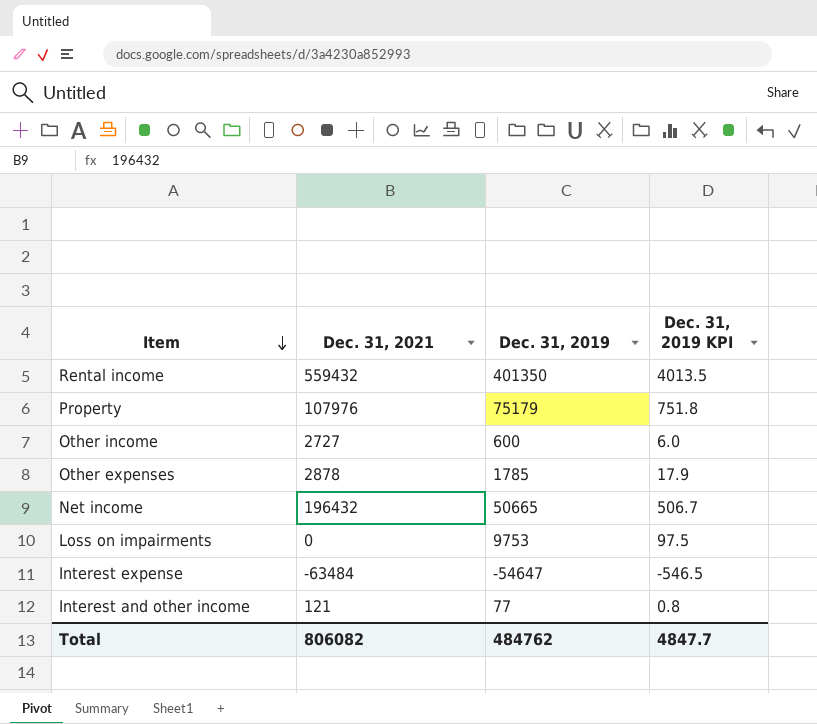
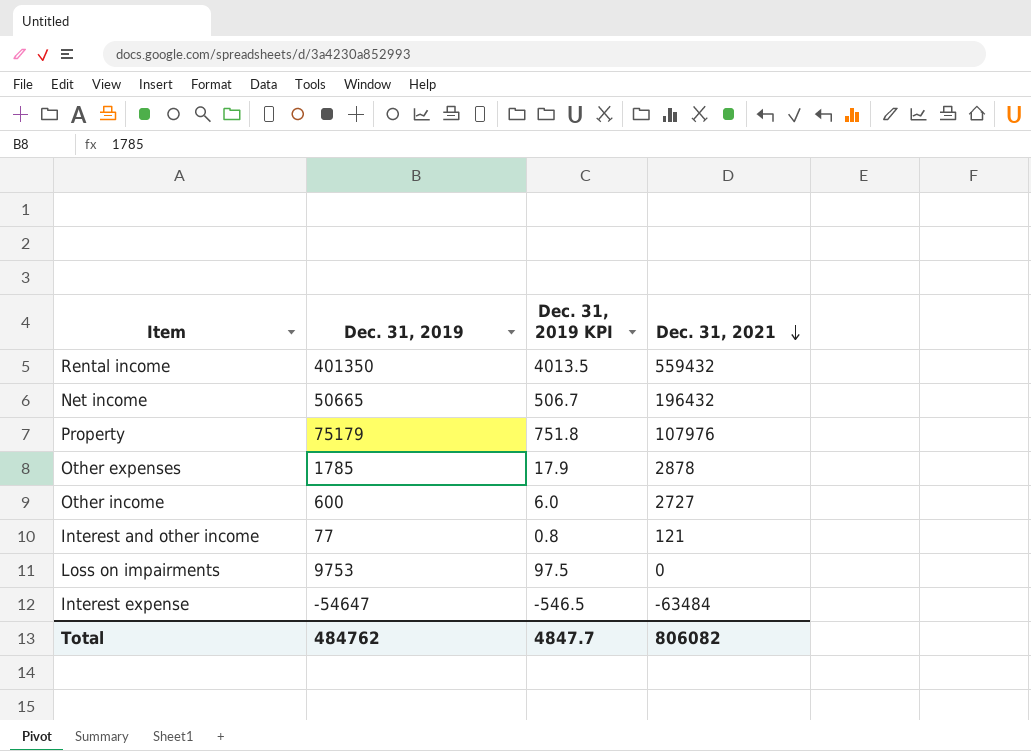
row order: Item descending -> Dec. 31, 2021 descending
column Dec. 31, 2021 | position: 2 -> 4

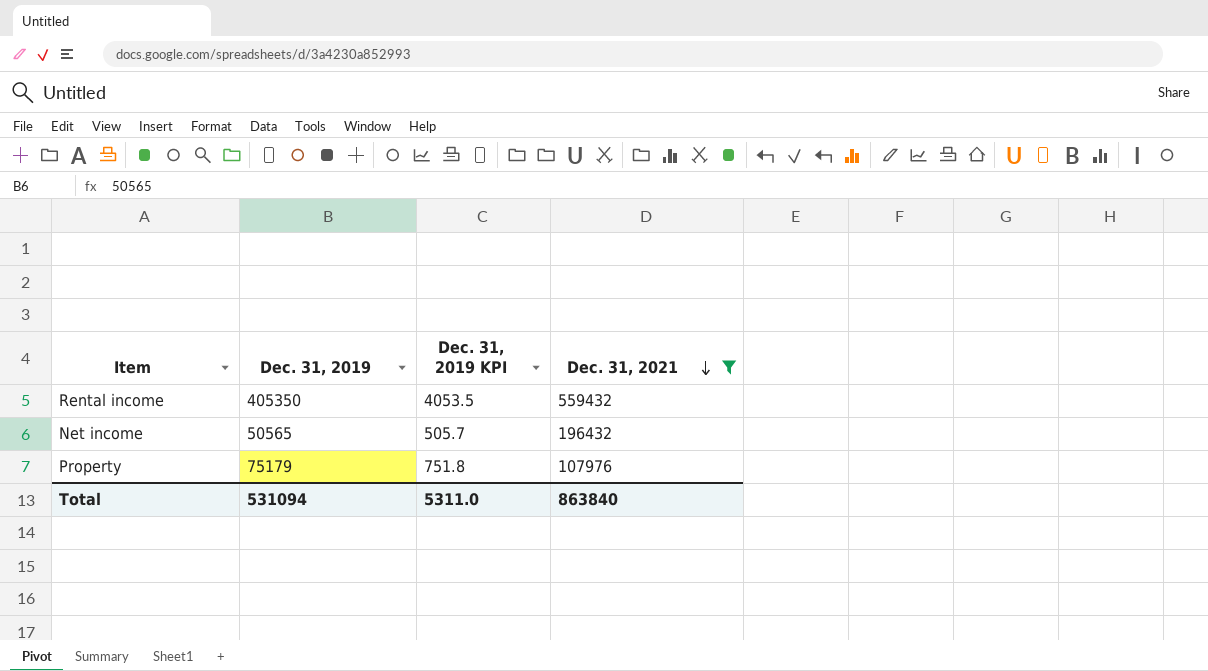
filter: none -> Dec. 31, 2021 >= 107976
Rental income | Dec. 31, 2019: 401350 -> 405350
Rental income | Dec. 31, 2019 KPI: 4013.5 -> 4053.5
Net income | Dec. 31, 2019: 50665 -> 50565
Net income | Dec. 31, 2019 KPI: 506.7 -> 505.7
Total | Dec. 31, 2019: 484762 -> 531094
Total | Dec. 31, 2019 KPI: 4847.7 -> 5311.0
Total | Dec. 31, 2021: 806082 -> 863840

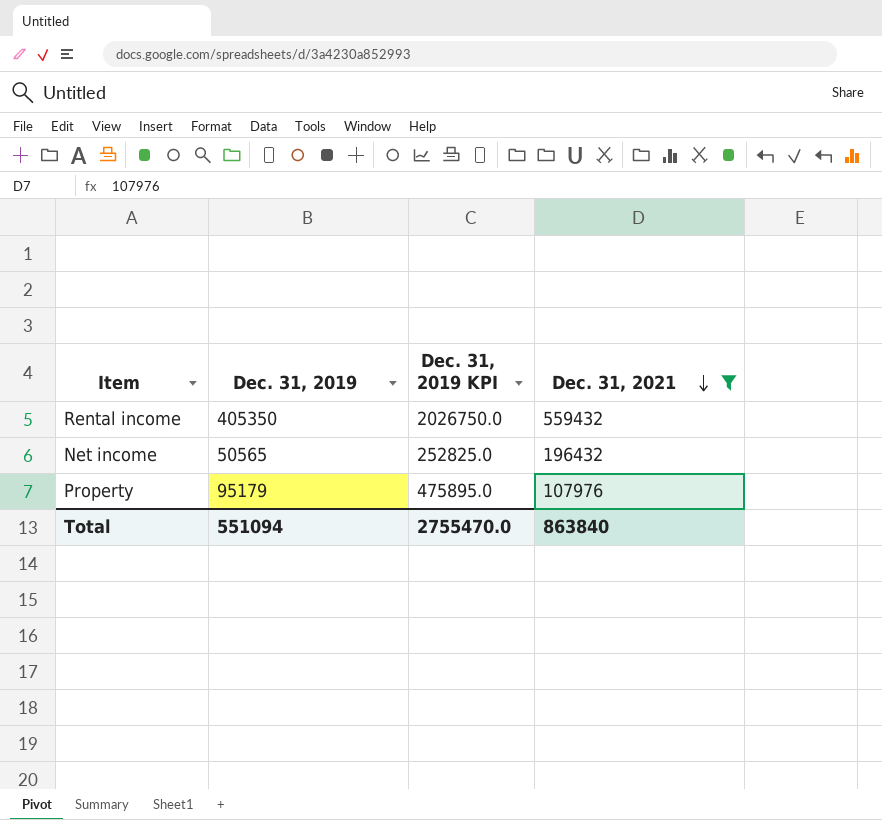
column Dec. 31, 2019 KPI | formula: [Dec. 31, 2019] * 0.01 -> [Dec. 31, 2019] * 5
Property | Dec. 31, 2019: 75179 -> 95179
Total | Dec. 31, 2019: 531094 -> 551094
Total | Dec. 31, 2019 KPI: 5311.0 -> 2755470.0

